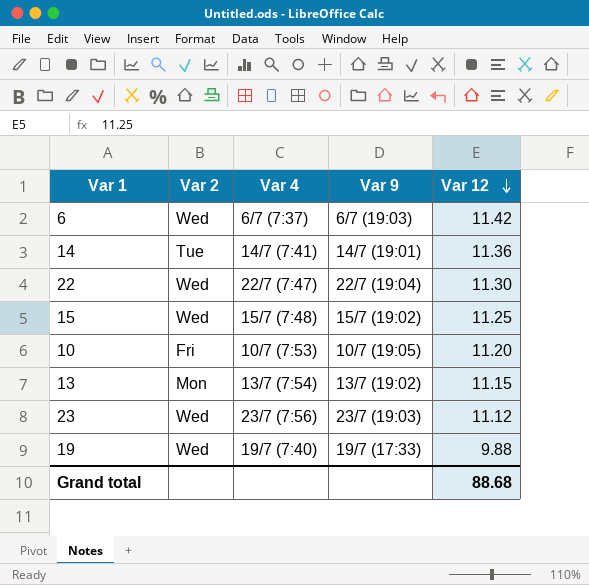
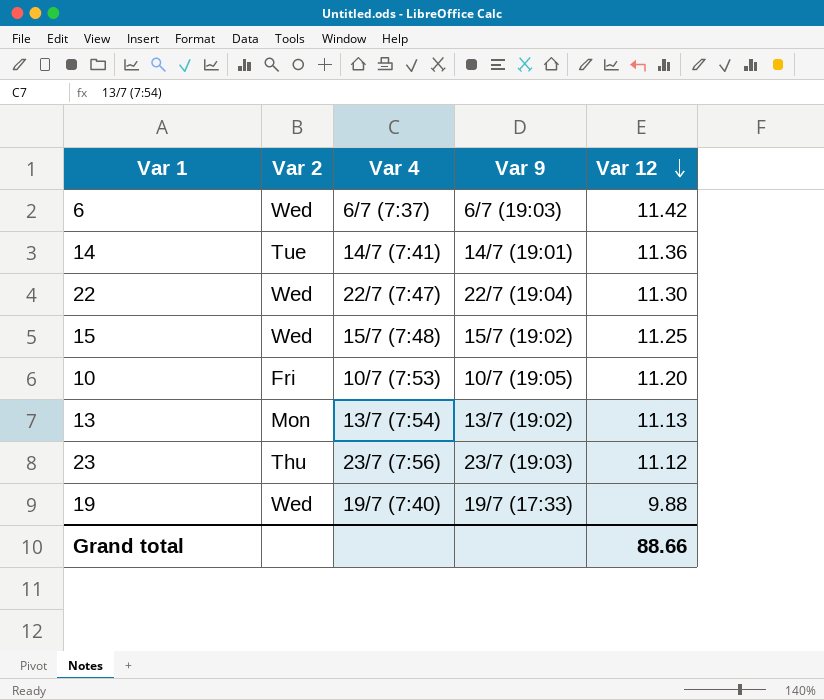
13 | Var 12: 11.15 -> 11.13
23 | Var 2: Wed -> Thu
Grand total | Var 12: 88.68 -> 88.66

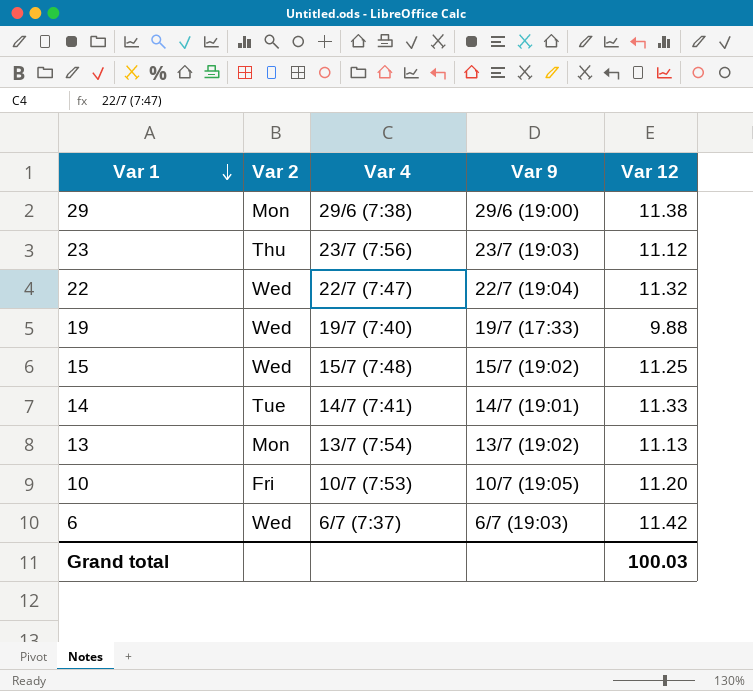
row order: Var 12 descending -> Var 1 descending
row 29: none -> Mon | 29/6 (7:38) | 29/6 (19:00) | 11.38
22 | Var 12: 11.30 -> 11.32
14 | Var 12: 11.36 -> 11.33
Grand total | Var 12: 88.66 -> 100.03

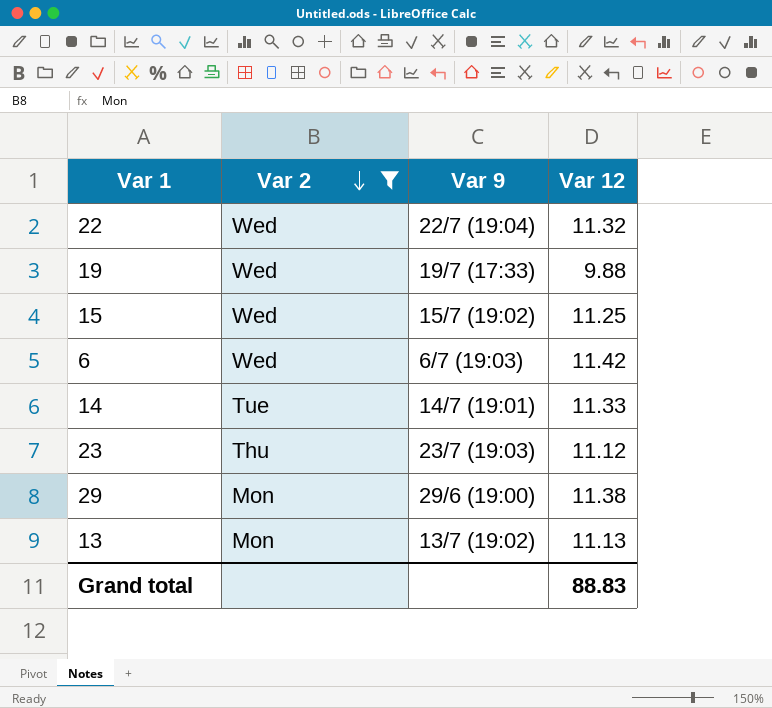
filter: none -> Var 2 != Fri
row order: Var 1 descending -> Var 2 descending
column Var 4 | position: 3 -> none
Grand total | Var 12: 100.03 -> 88.83

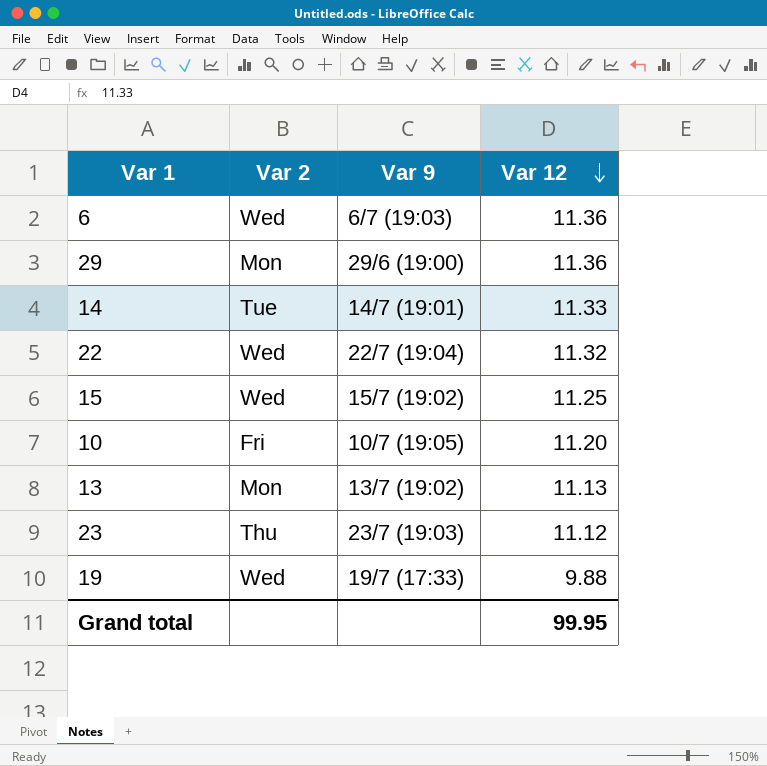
filter: Var 2 != Fri -> none
row order: Var 2 descending -> Var 12 descending
6 | Var 12: 11.42 -> 11.36
29 | Var 12: 11.38 -> 11.36
Grand total | Var 12: 88.83 -> 99.95

